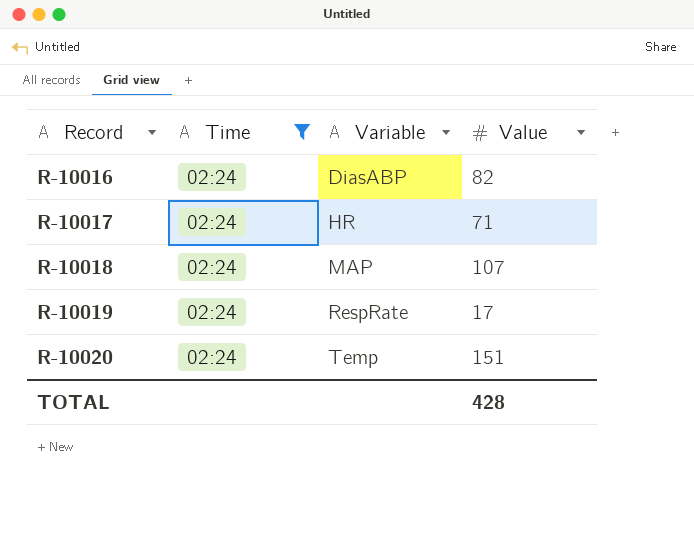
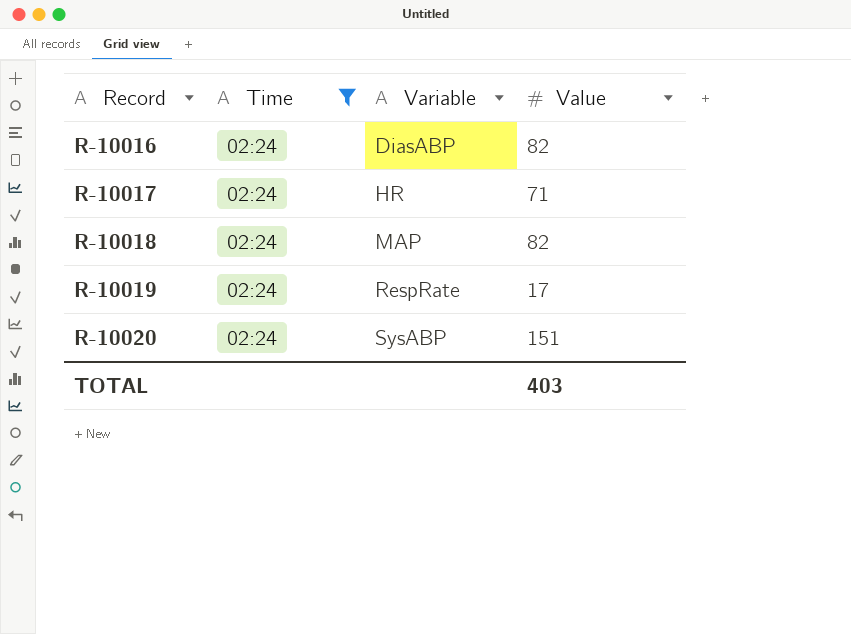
R-10018 | Value: 107 -> 82
R-10020 | Variable: Temp -> SysABP
TOTAL | Value: 428 -> 403

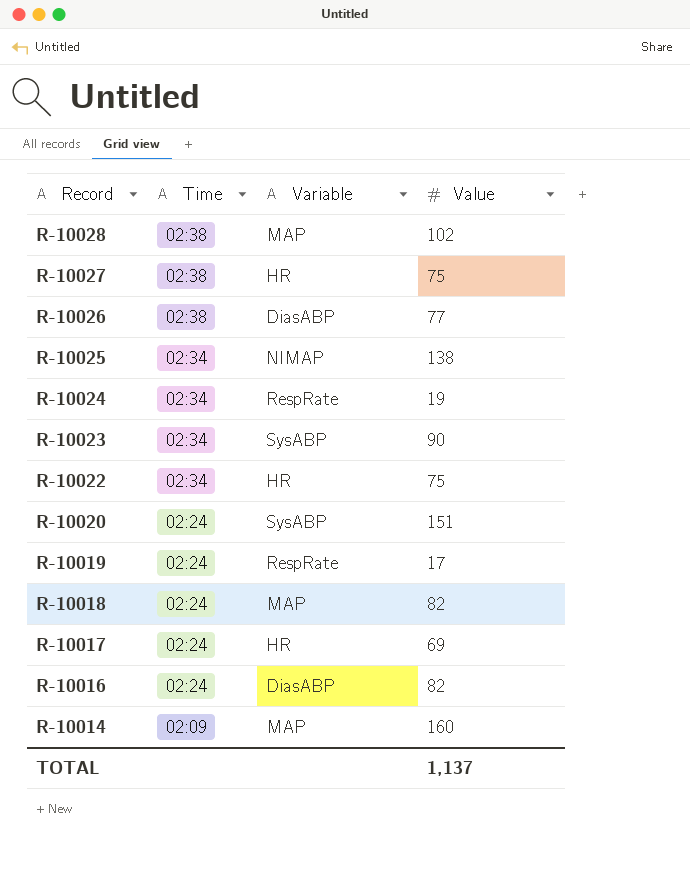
filter: Time = 02:24 -> none
row order: Record ascending -> Record descending
R-10017 | Value: 71 -> 69
TOTAL | Value: 403 -> 1,137

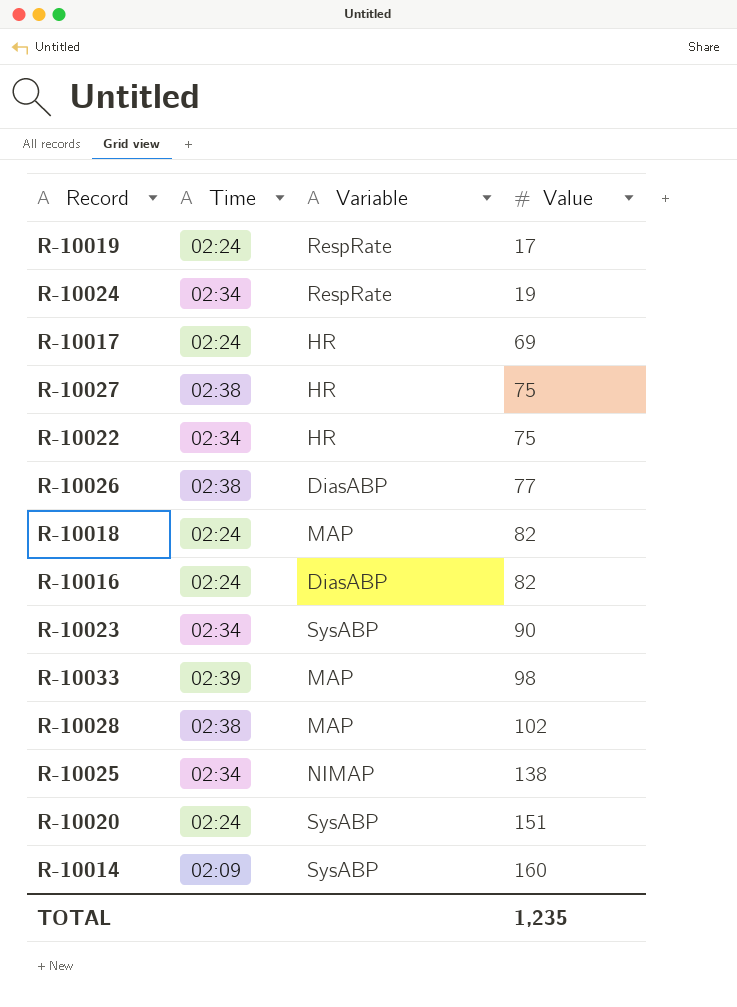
row order: Record descending -> Value ascending
row R-10033: none -> 02:39 | MAP | 98
R-10014 | Variable: MAP -> SysABP
TOTAL | Value: 1,137 -> 1,235

